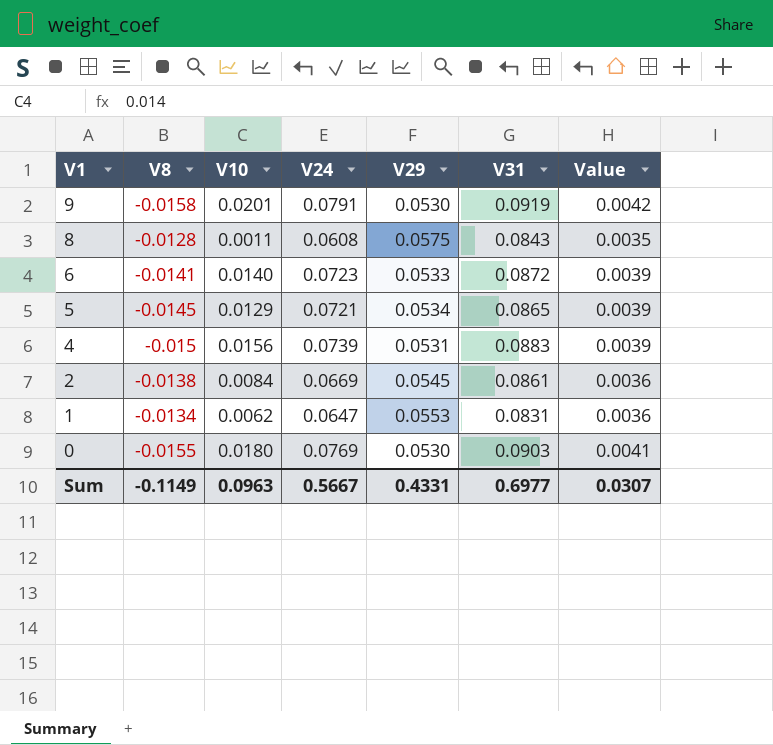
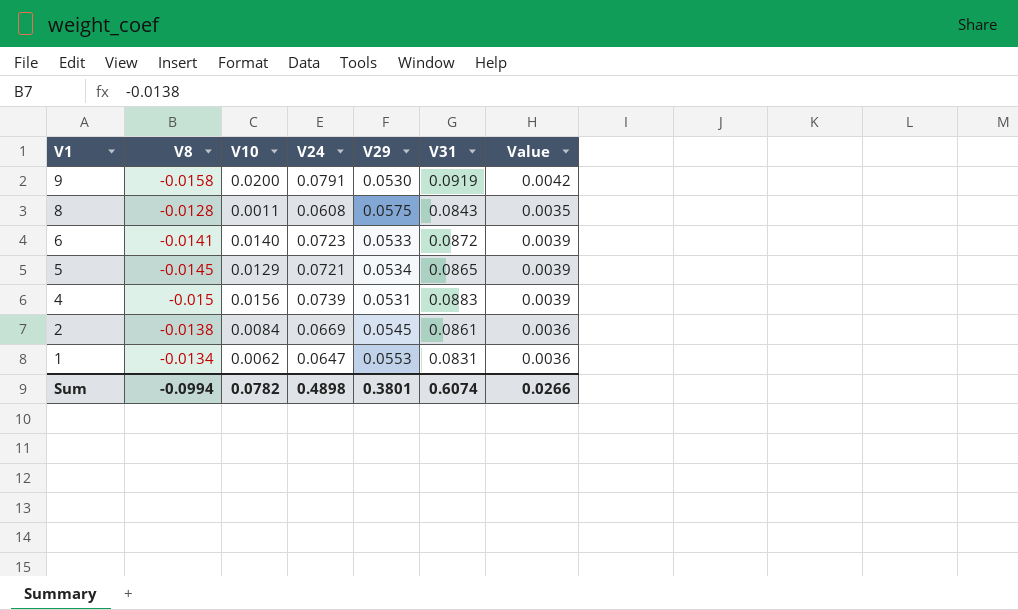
row 0: -0.0155 | 0.0180 | 0.0769 | 0.0530 | 0.0903 | 0.0041 -> none
9 | V10: 0.0201 -> 0.0200
Sum | V8: -0.1149 -> -0.0994
Sum | V10: 0.0963 -> 0.0782
Sum | V24: 0.5667 -> 0.4898
Sum | V29: 0.4331 -> 0.3801
Sum | V31: 0.6977 -> 0.6074
Sum | Value: 0.0307 -> 0.0266

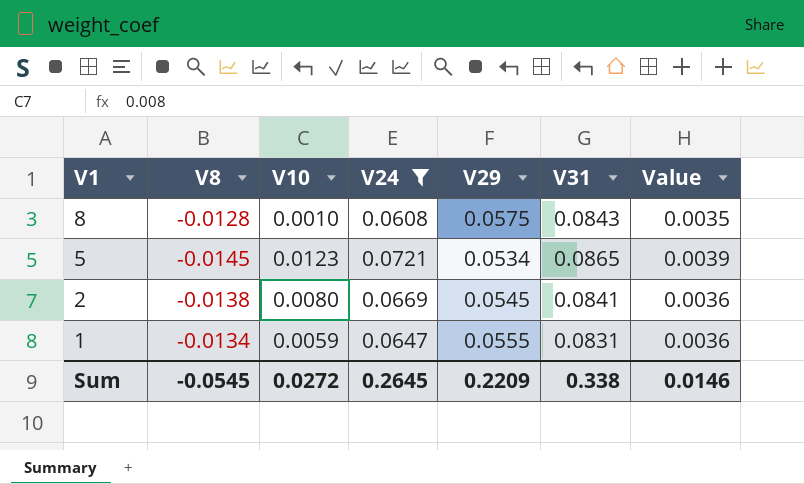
filter: none -> V24 <= 0.0721
8 | V10: 0.0011 -> 0.0010
5 | V10: 0.0129 -> 0.0123
2 | V10: 0.0084 -> 0.0080
2 | V31: 0.0861 -> 0.0841
1 | V10: 0.0062 -> 0.0059
1 | V29: 0.0553 -> 0.0555
Sum | V8: -0.0994 -> -0.0545
Sum | V10: 0.0782 -> 0.0272
Sum | V24: 0.4898 -> 0.2645
Sum | V29: 0.3801 -> 0.2209
Sum | V31: 0.6074 -> 0.338
Sum | Value: 0.0266 -> 0.0146

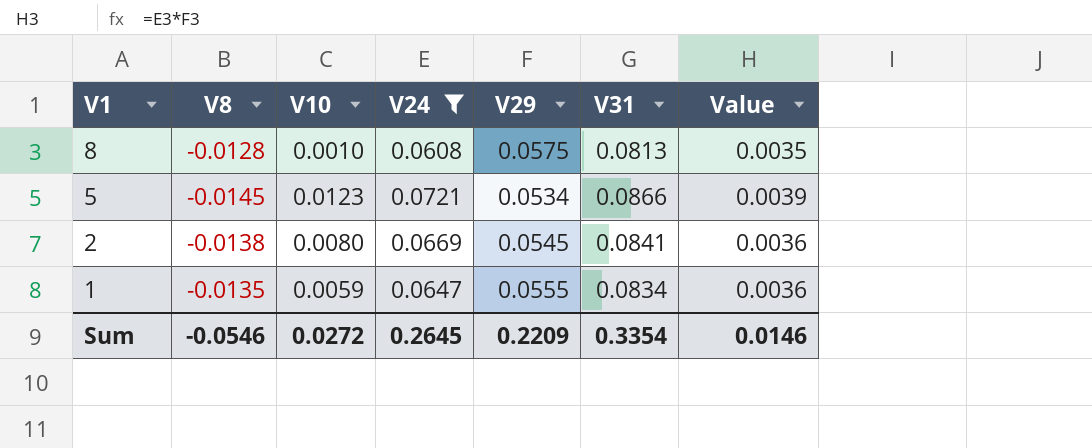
8 | V31: 0.0843 -> 0.0813
5 | V31: 0.0865 -> 0.0866
1 | V8: -0.0134 -> -0.0135
1 | V31: 0.0831 -> 0.0834
Sum | V8: -0.0545 -> -0.0546
Sum | V31: 0.338 -> 0.3354

